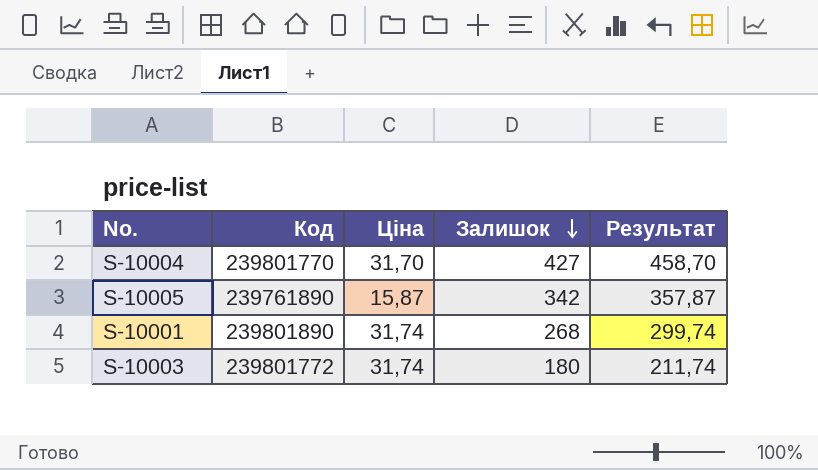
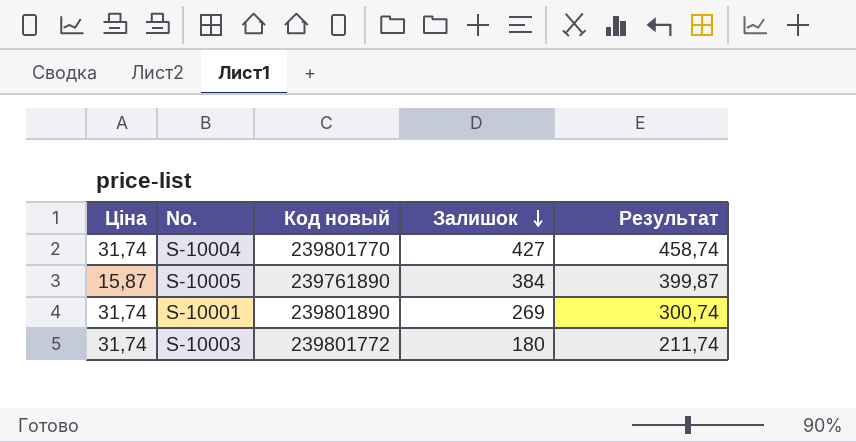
column Ціна | position: 3 -> 1
column name: Код -> Код новый
S-10004 | Ціна: 31,70 -> 31,74
S-10004 | Результат: 458,70 -> 458,74
S-10005 | Залишок: 342 -> 384
S-10005 | Результат: 357,87 -> 399,87
S-10001 | Залишок: 268 -> 269
S-10001 | Результат: 299,74 -> 300,74

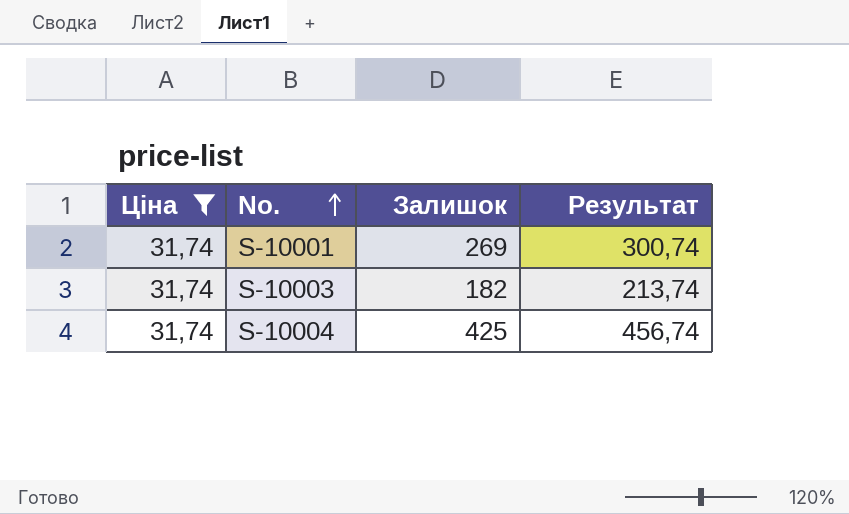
filter: none -> Ціна = 31,74
row order: Залишок descending -> No. ascending
column Код новый | position: 3 -> none
S-10003 | Залишок: 180 -> 182
S-10003 | Результат: 211,74 -> 213,74
S-10004 | Залишок: 427 -> 425
S-10004 | Результат: 458,74 -> 456,74

